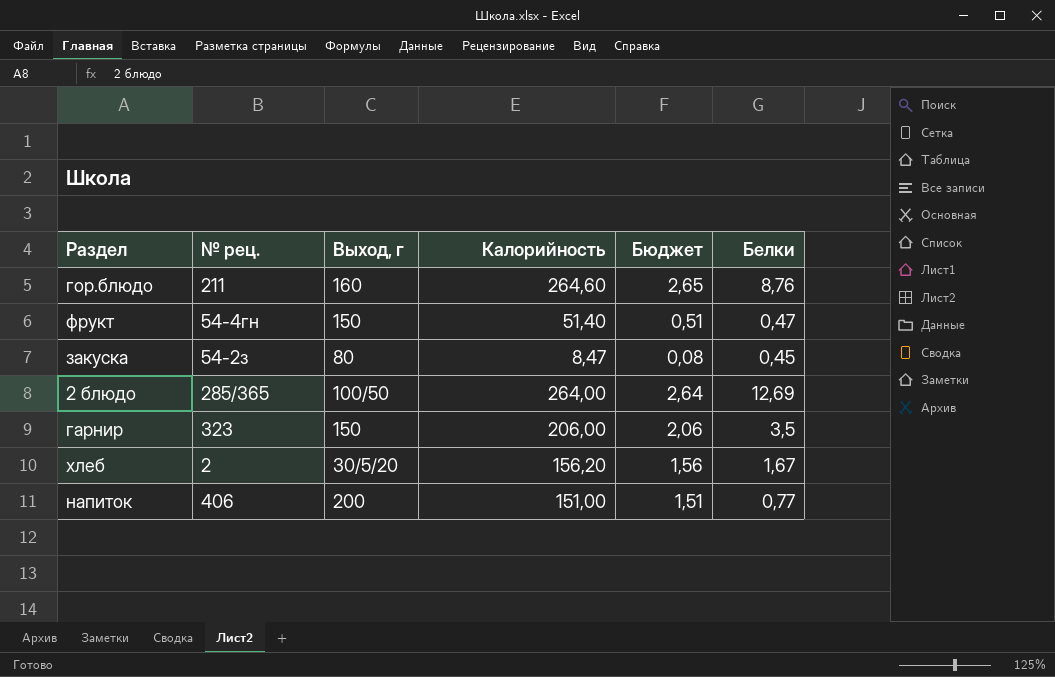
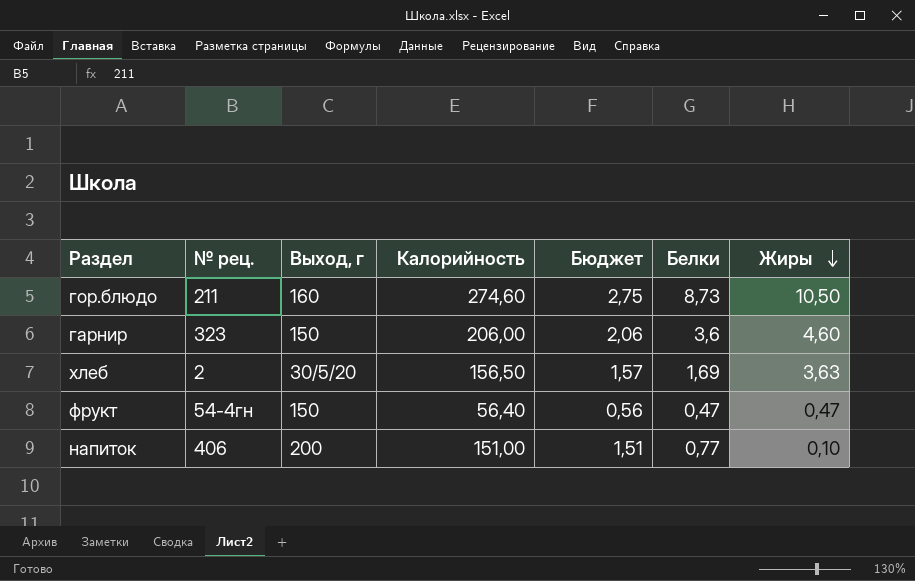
row order: none -> Жиры descending
column Жиры | position: none -> 7
row закуска: 54-2з | 80 | 8,47 | 0,08 | 0,45 -> none
row 2 блюдо: 285/365 | 100/50 | 264,00 | 2,64 | 12,69 -> none
гор.блюдо | Калорийность: 264,60 -> 274,60
гор.блюдо | Бюджет: 2,65 -> 2,75
гор.блюдо | Белки: 8,76 -> 8,73
гарнир | Белки: 3,5 -> 3,6
хлеб | Калорийность: 156,20 -> 156,50
хлеб | Бюджет: 1,56 -> 1,57
хлеб | Белки: 1,67 -> 1,69
фрукт | Калорийность: 51,40 -> 56,40
фрукт | Бюджет: 0,51 -> 0,56

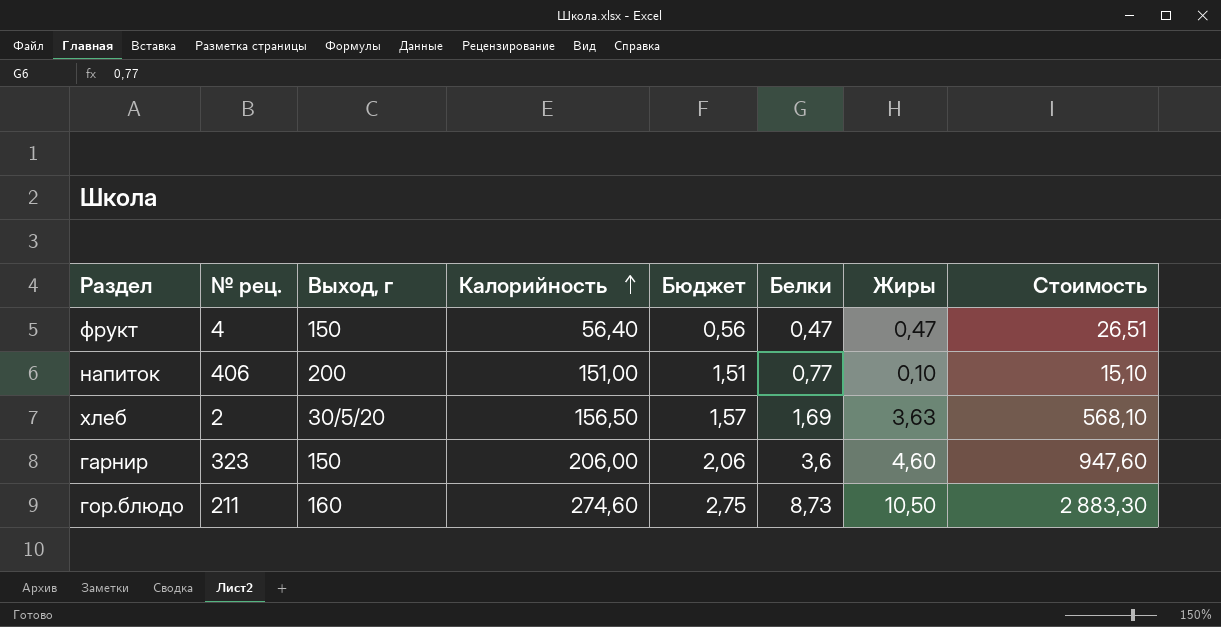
row order: Жиры descending -> Калорийность ascending
column Стоимость | formula: none -> [Калорийность] * [Жиры]
фрукт | № рец.: 54-4гн -> 4

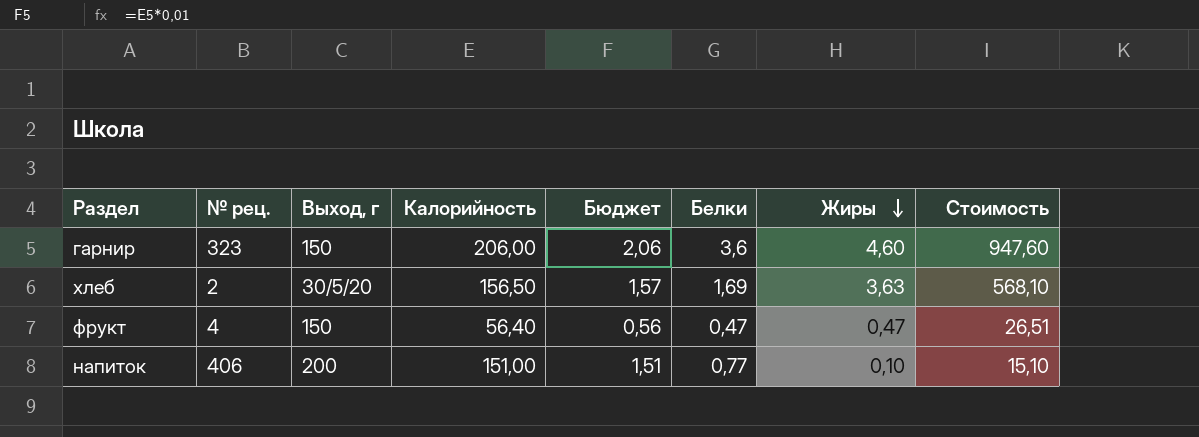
row order: Калорийность ascending -> Жиры descending
row гор.блюдо: 211 | 160 | 274,60 | 2,75 | 8,73 | 10,50 | 2 883,30 -> none

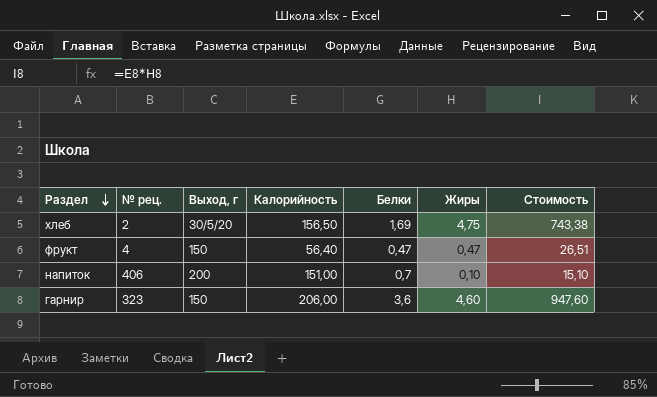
row order: Жиры descending -> Раздел descending
column Бюджет | formula: [Калорийность] * 0,01 -> none
хлеб | Жиры: 3,63 -> 4,75
хлеб | Стоимость: 568,10 -> 743,38
напиток | Белки: 0,77 -> 0,7

